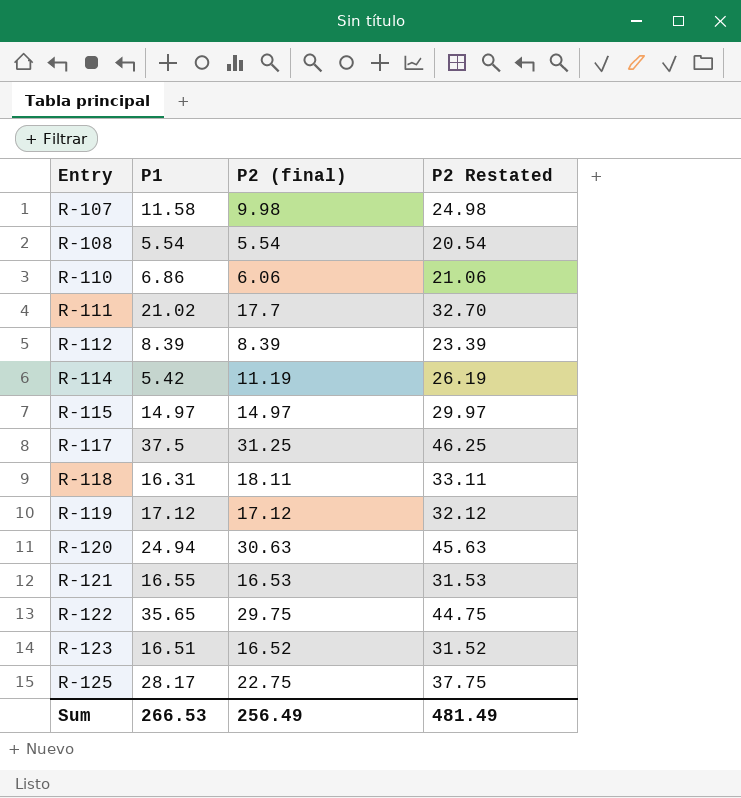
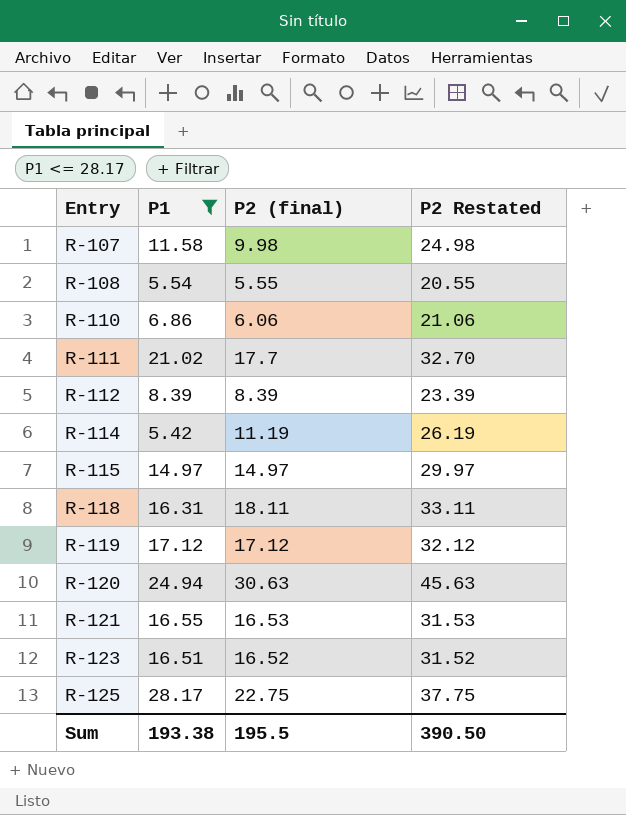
filter: none -> P1 <= 28.17
R-108 | P2 (final): 5.54 -> 5.55
R-108 | P2 Restated: 20.54 -> 20.55
Sum | P1: 266.53 -> 193.38
Sum | P2 (final): 256.49 -> 195.5
Sum | P2 Restated: 481.49 -> 390.50

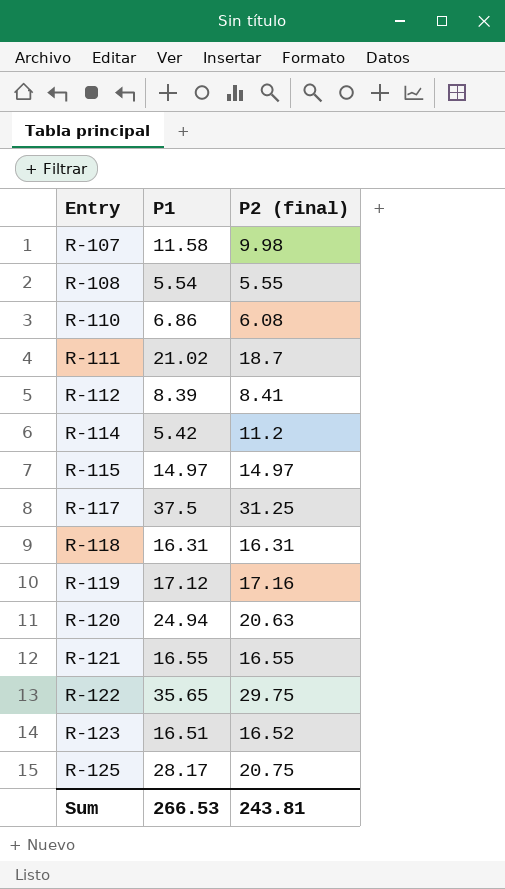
filter: P1 <= 28.17 -> none
column P2 Restated | formula: [P2 (final)] + 15 -> none
R-110 | P2 (final): 6.06 -> 6.08
R-111 | P2 (final): 17.7 -> 18.7
R-112 | P2 (final): 8.39 -> 8.41
R-114 | P2 (final): 11.19 -> 11.2
R-118 | P2 (final): 18.11 -> 16.31
R-119 | P2 (final): 17.12 -> 17.16
R-120 | P2 (final): 30.63 -> 20.63
R-121 | P2 (final): 16.53 -> 16.55
R-125 | P2 (final): 22.75 -> 20.75
Sum | P1: 193.38 -> 266.53
Sum | P2 (final): 195.5 -> 243.81

